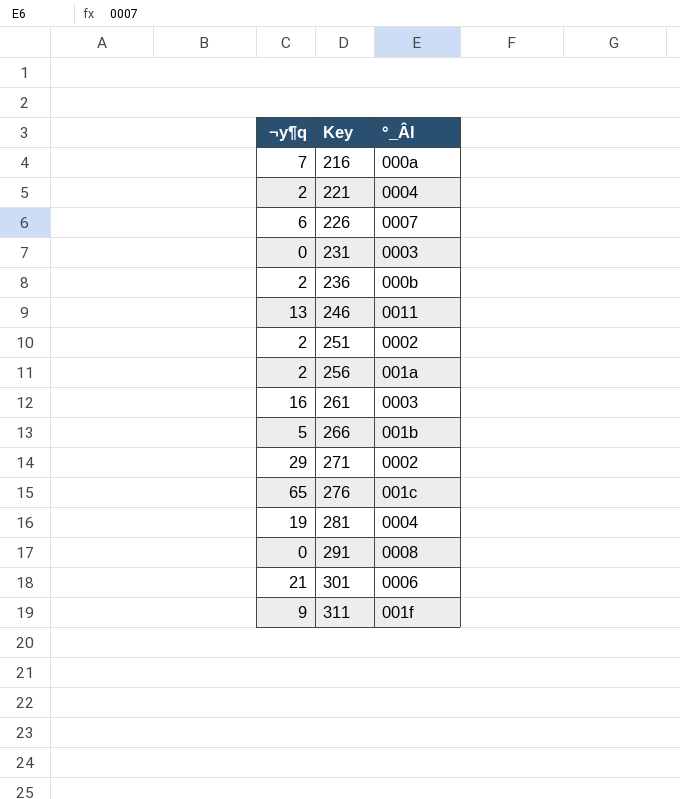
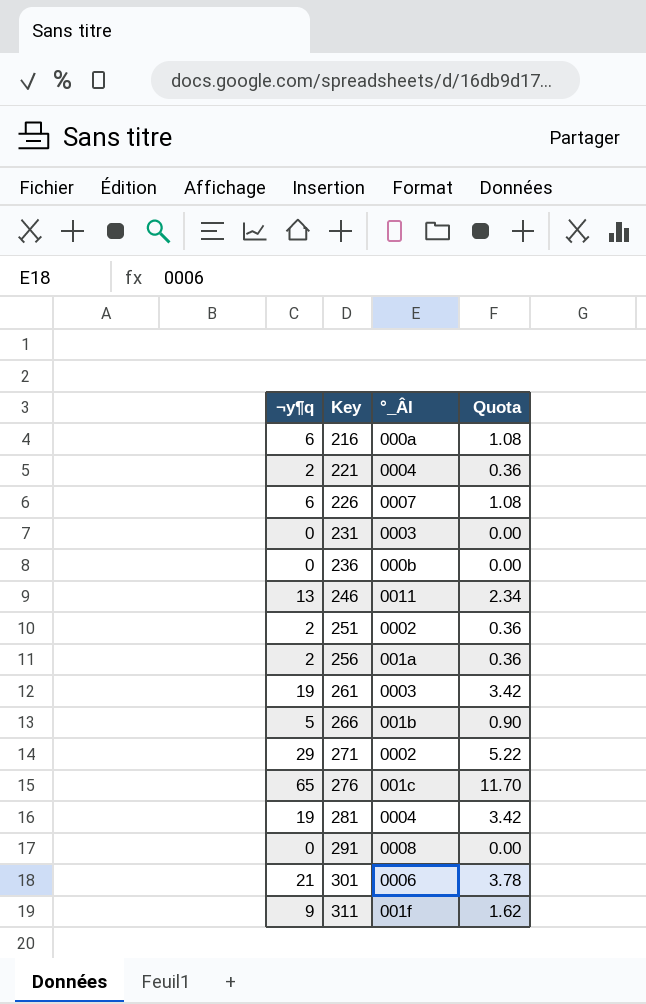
column Quota | formula: none -> [¬y¶q] * 0.18
216 | ¬y¶q: 7 -> 6
236 | ¬y¶q: 2 -> 0
261 | ¬y¶q: 16 -> 19

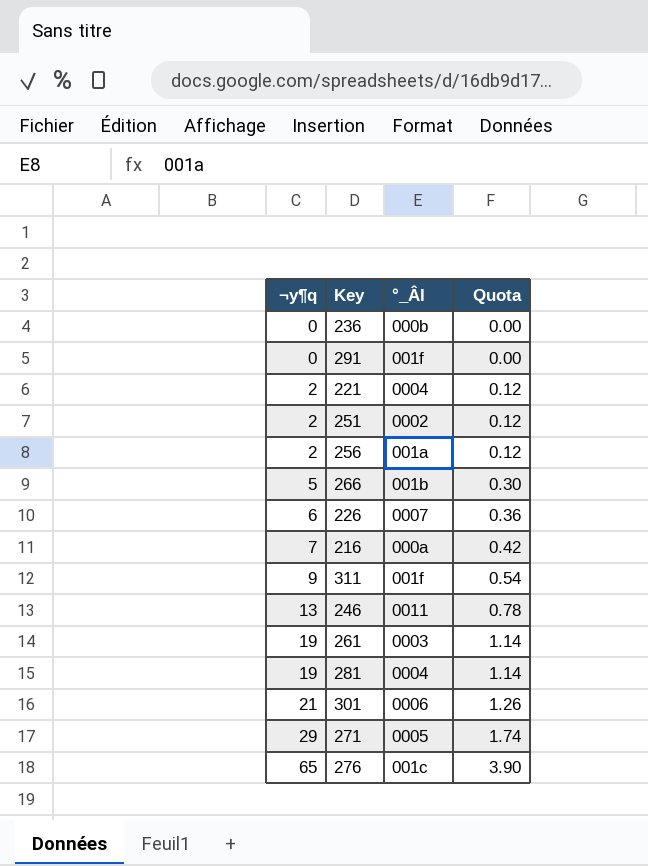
row order: Key ascending -> ¬y¶q ascending
column Quota | formula: [¬y¶q] * 0.18 -> [¬y¶q] * 0.06
row 231: 0 | 0003 | 0.00 -> none
291 | °_ÂI: 0008 -> 001f
216 | ¬y¶q: 6 -> 7
271 | °_ÂI: 0002 -> 0005

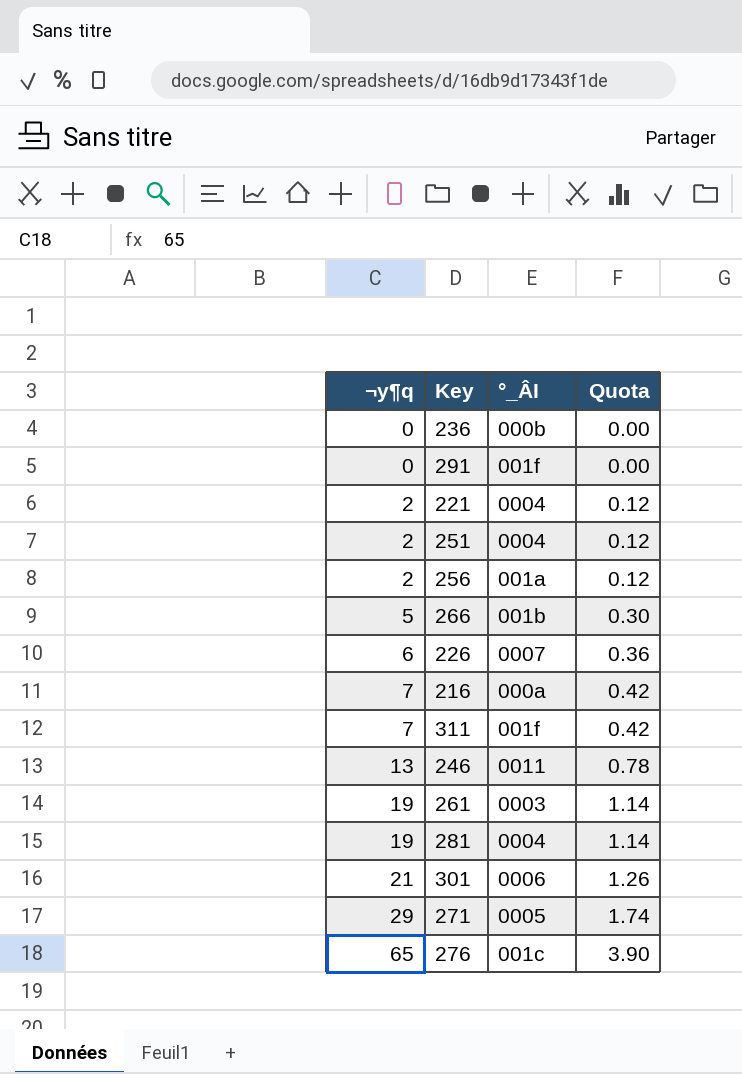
251 | °_ÂI: 0002 -> 0004
311 | ¬y¶q: 9 -> 7
311 | Quota: 0.54 -> 0.42

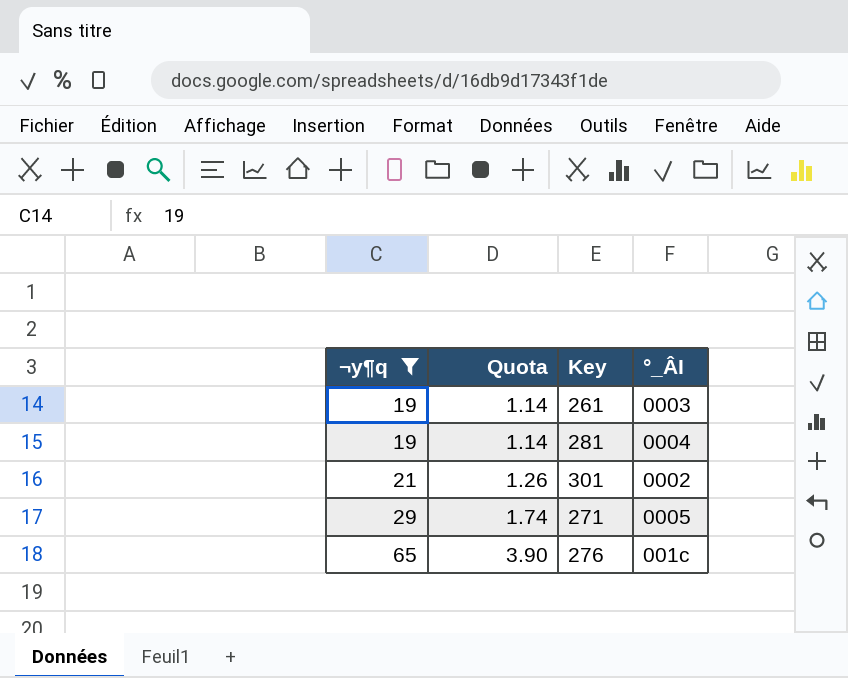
filter: none -> ¬y¶q >= 19
column Quota | position: 4 -> 2
301 | °_ÂI: 0006 -> 0002

